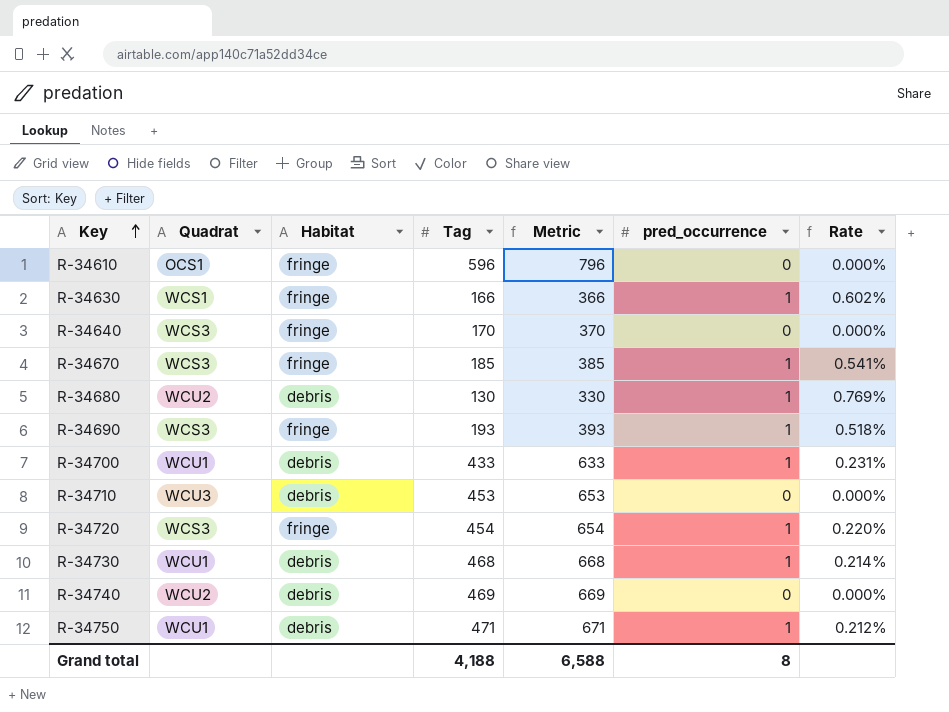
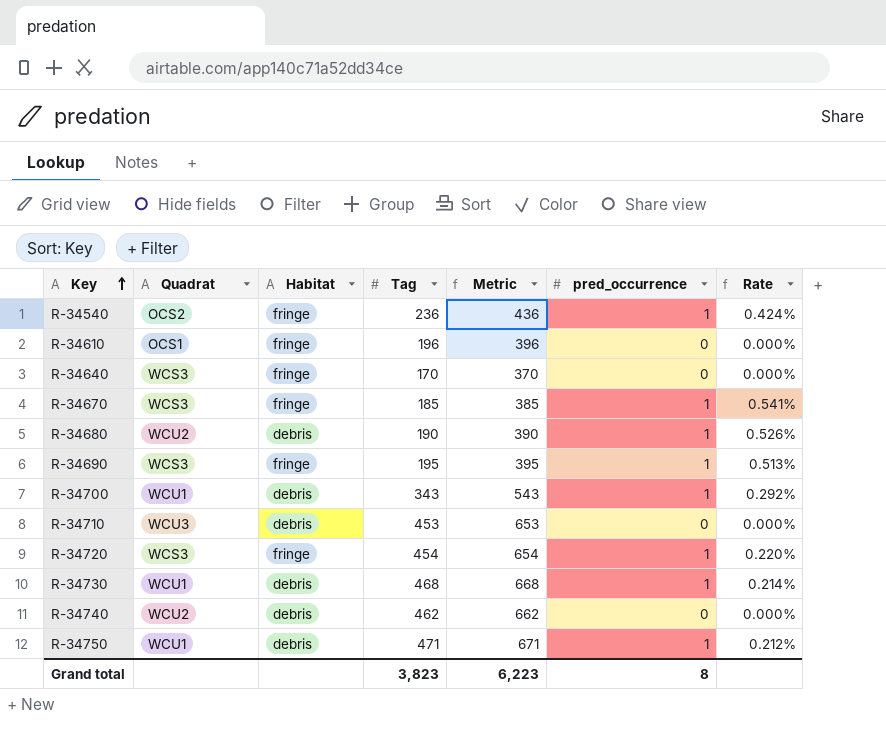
row R-34630: WCS1 | fringe | 166 | 366 | 1 | 0.602% -> none
row R-34540: none -> OCS2 | fringe | 236 | 436 | 1 | 0.424%
R-34610 | Tag: 596 -> 196
R-34610 | Metric: 796 -> 396
R-34680 | Tag: 130 -> 190
R-34680 | Metric: 330 -> 390
R-34680 | Rate: 0.769% -> 0.526%
R-34690 | Tag: 193 -> 195
R-34690 | Metric: 393 -> 395
R-34690 | Rate: 0.518% -> 0.513%
R-34700 | Tag: 433 -> 343
R-34700 | Metric: 633 -> 543
R-34700 | Rate: 0.231% -> 0.292%
R-34740 | Tag: 469 -> 462
R-34740 | Metric: 669 -> 662
Grand total | Tag: 4,188 -> 3,823
Grand total | Metric: 6,588 -> 6,223

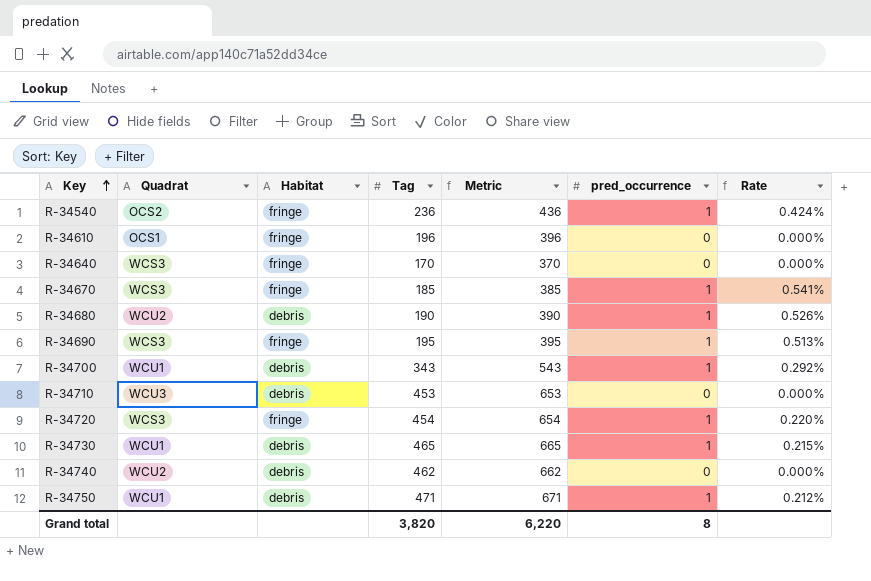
R-34730 | Tag: 468 -> 465
R-34730 | Metric: 668 -> 665
R-34730 | Rate: 0.214% -> 0.215%
Grand total | Tag: 3,823 -> 3,820
Grand total | Metric: 6,223 -> 6,220

